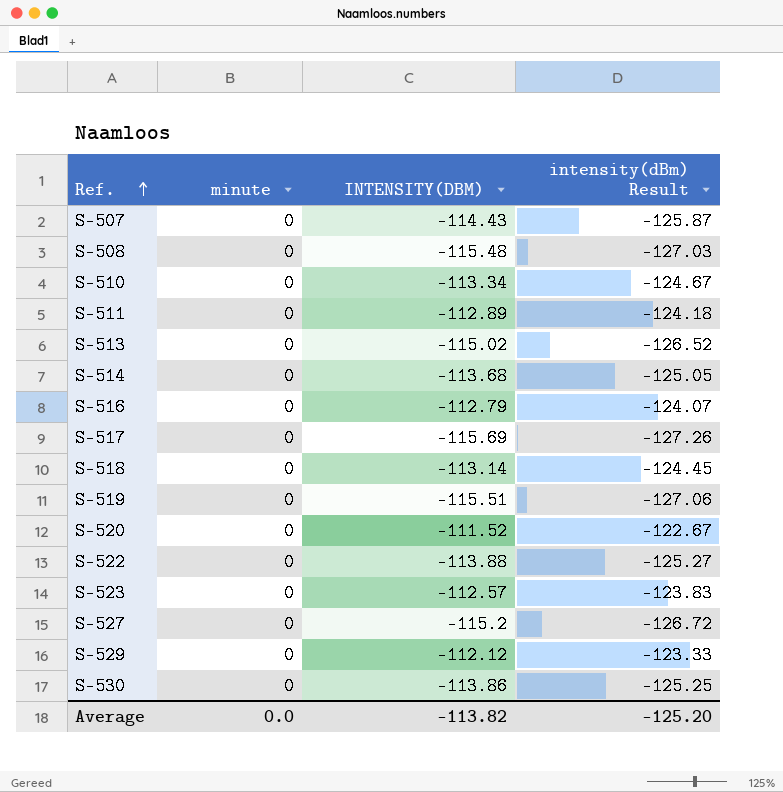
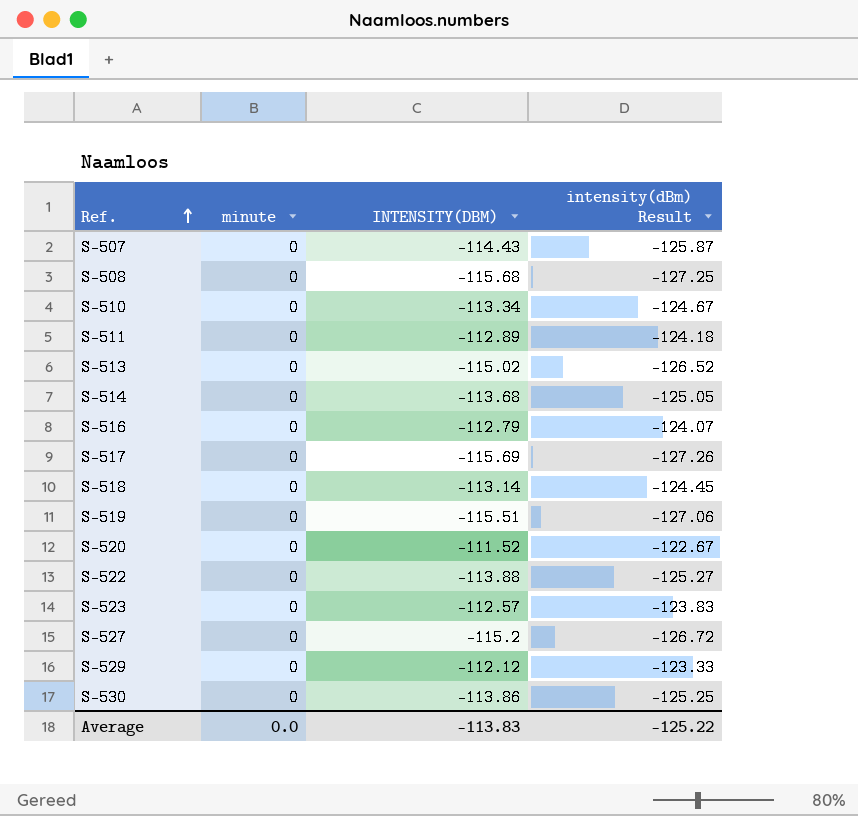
S-508 | INTENSITY(DBM): -115.48 -> -115.68
S-508 | intensity(dBm) Result: -127.03 -> -127.25
Average | INTENSITY(DBM): -113.82 -> -113.83
Average | intensity(dBm) Result: -125.20 -> -125.22

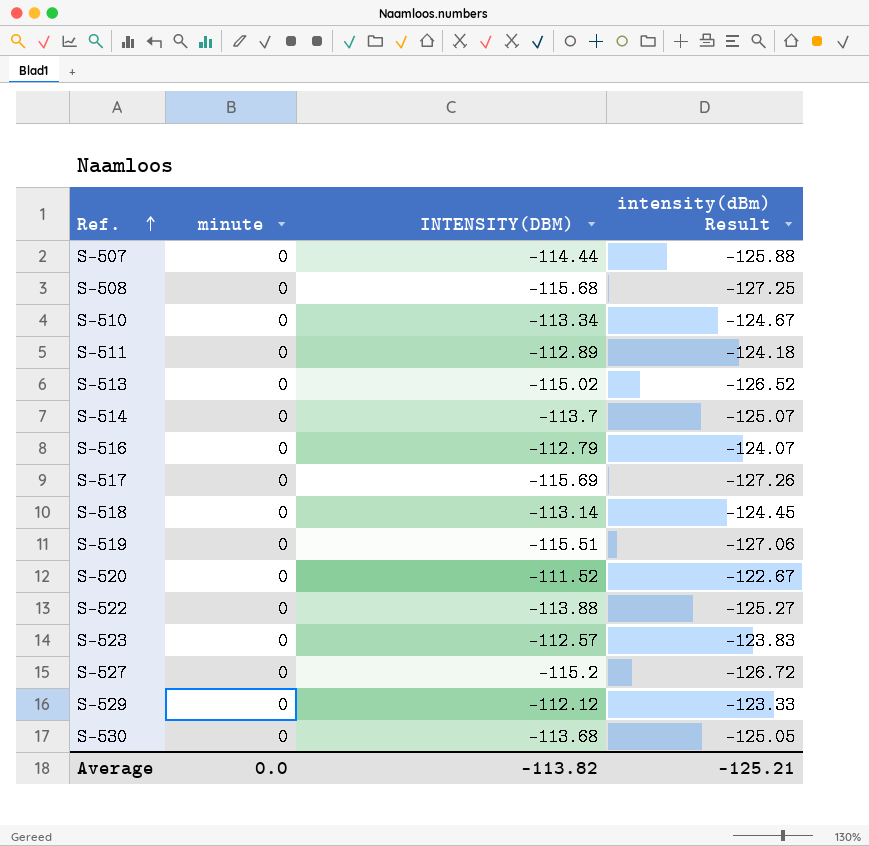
S-507 | INTENSITY(DBM): -114.43 -> -114.44
S-507 | intensity(dBm) Result: -125.87 -> -125.88
S-514 | INTENSITY(DBM): -113.68 -> -113.7
S-514 | intensity(dBm) Result: -125.05 -> -125.07
S-530 | INTENSITY(DBM): -113.86 -> -113.68
S-530 | intensity(dBm) Result: -125.25 -> -125.05
Average | INTENSITY(DBM): -113.83 -> -113.82
Average | intensity(dBm) Result: -125.22 -> -125.21

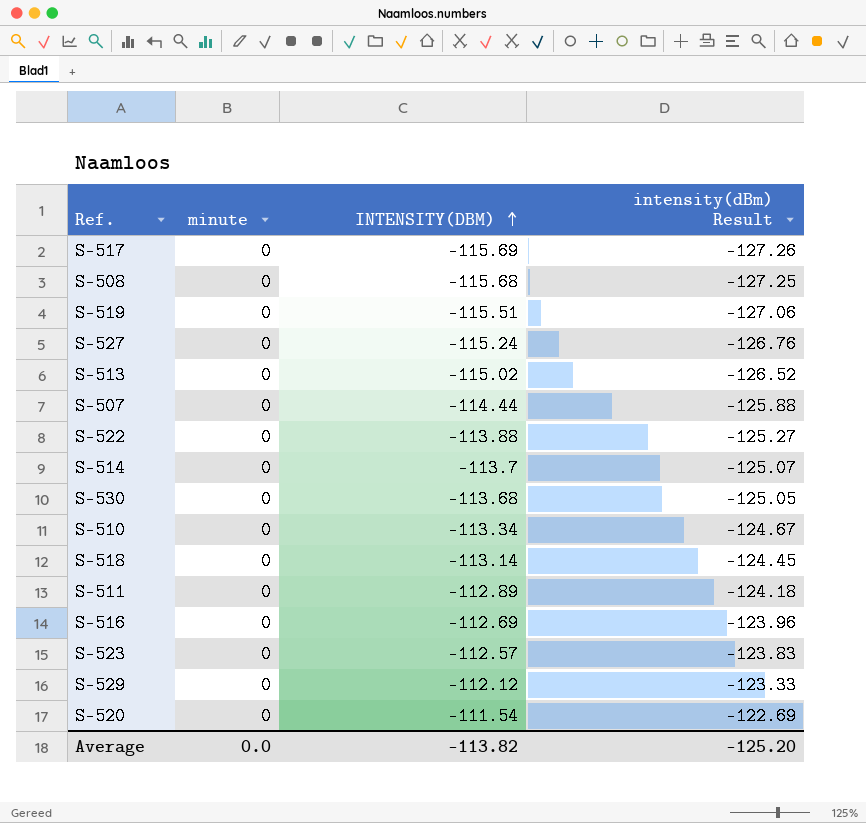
row order: Ref. ascending -> INTENSITY(DBM) ascending
S-527 | INTENSITY(DBM): -115.2 -> -115.24
S-527 | intensity(dBm) Result: -126.72 -> -126.76
S-516 | INTENSITY(DBM): -112.79 -> -112.69
S-516 | intensity(dBm) Result: -124.07 -> -123.96
S-520 | INTENSITY(DBM): -111.52 -> -111.54
S-520 | intensity(dBm) Result: -122.67 -> -122.69
Average | intensity(dBm) Result: -125.21 -> -125.20

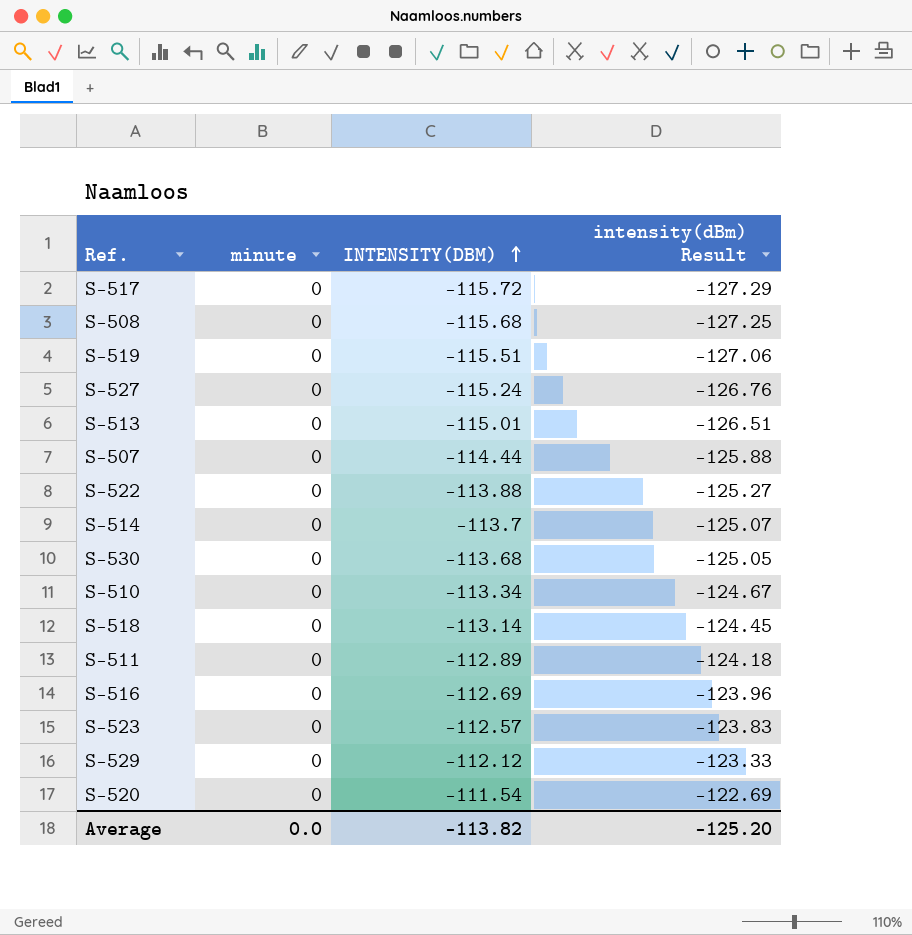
S-517 | INTENSITY(DBM): -115.69 -> -115.72
S-517 | intensity(dBm) Result: -127.26 -> -127.29
S-513 | INTENSITY(DBM): -115.02 -> -115.01
S-513 | intensity(dBm) Result: -126.52 -> -126.51

